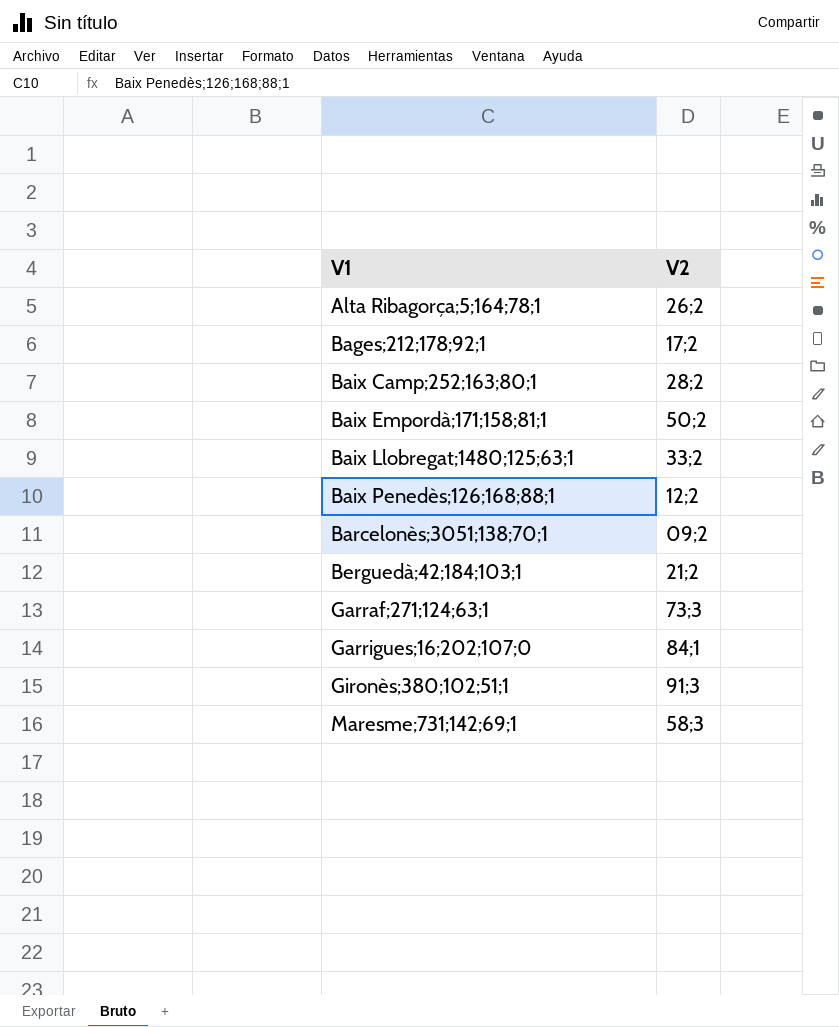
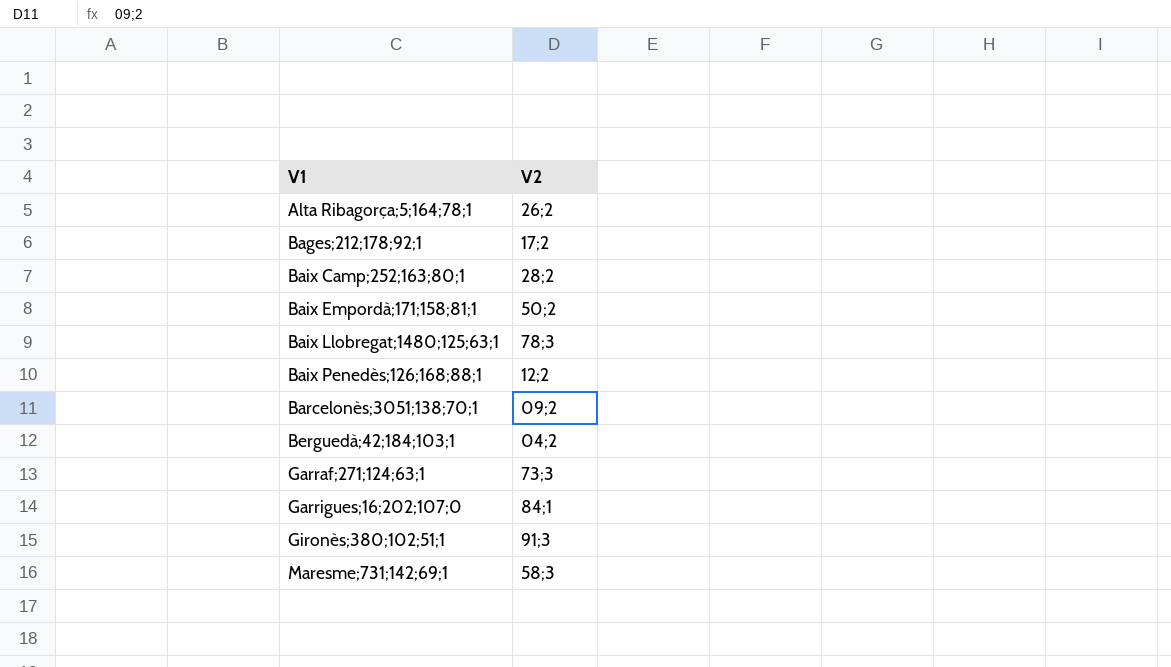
Baix Llobregat;1480;125;63;1 | V2: 33;2 -> 78;3
Berguedà;42;184;103;1 | V2: 21;2 -> 04;2

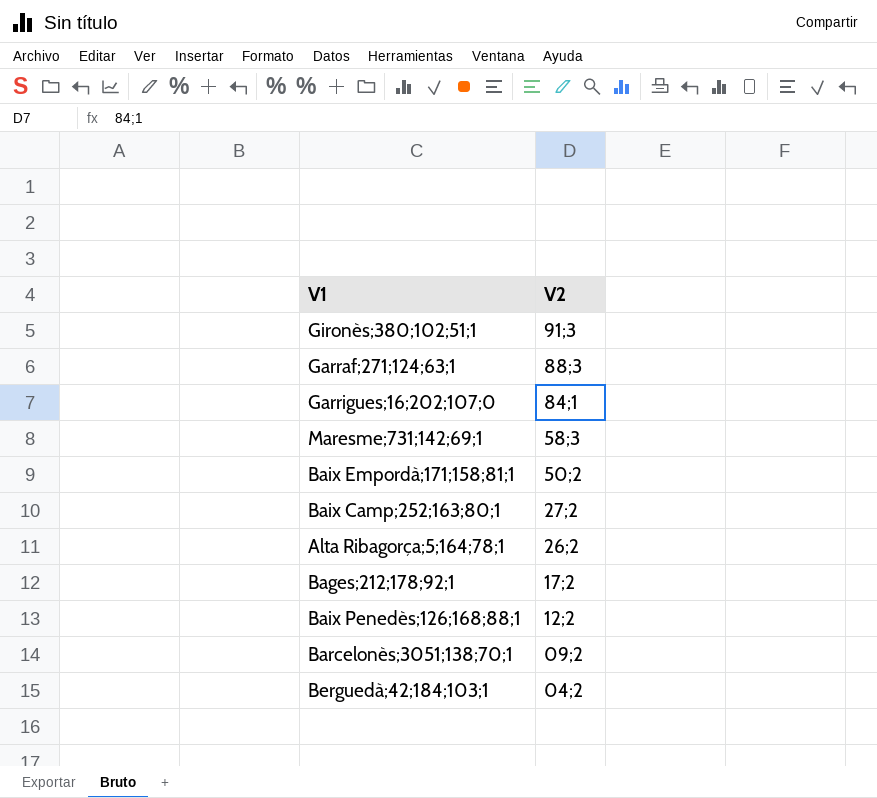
row order: V1 ascending -> V2 descending
row Baix Llobregat;1480;125;63;1: 78;3 -> none
Garraf;271;124;63;1 | V2: 73;3 -> 88;3
Baix Camp;252;163;80;1 | V2: 28;2 -> 27;2

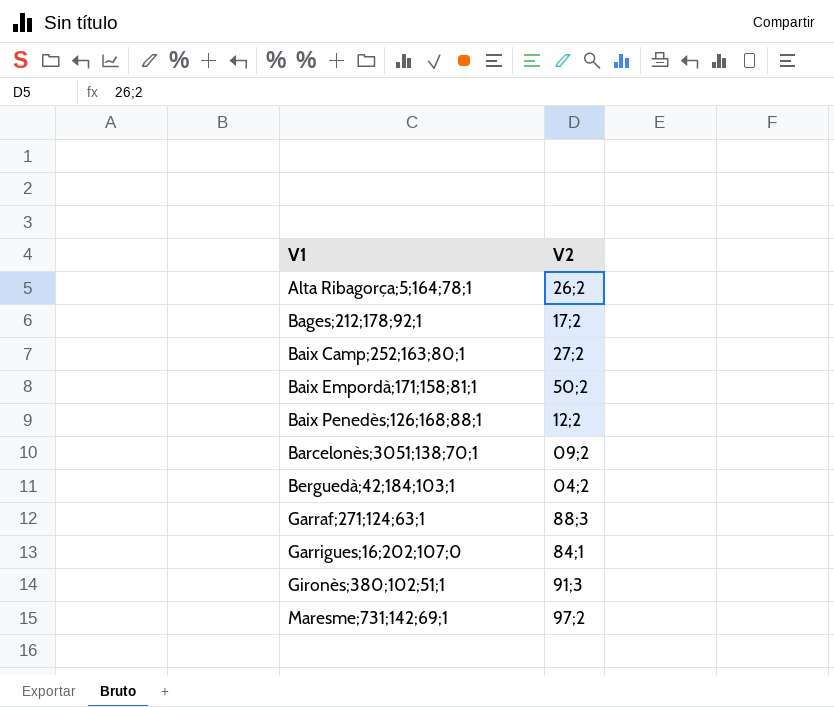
row order: V2 descending -> V1 ascending
Maresme;731;142;69;1 | V2: 58;3 -> 97;2

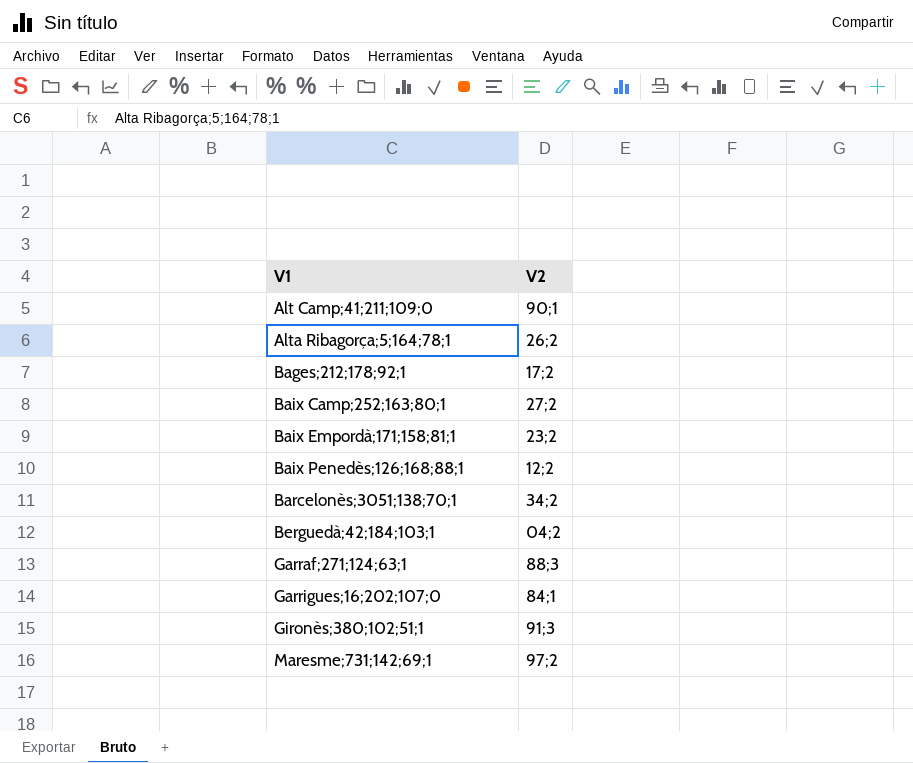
row Alt Camp;41;211;109;0: none -> 90;1
Baix Empordà;171;158;81;1 | V2: 50;2 -> 23;2
Barcelonès;3051;138;70;1 | V2: 09;2 -> 34;2

